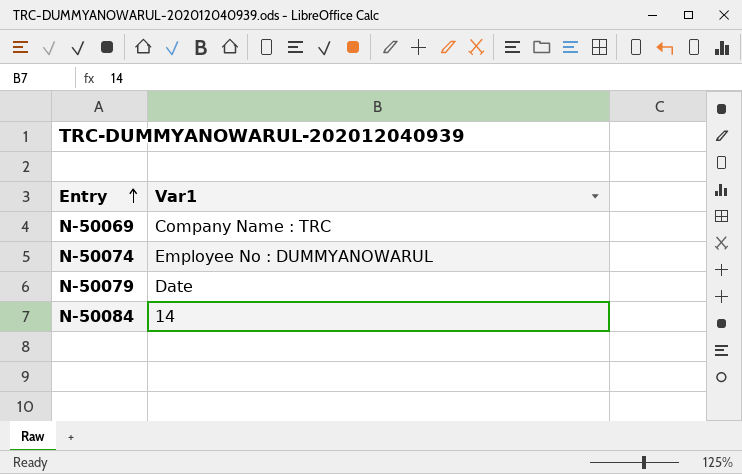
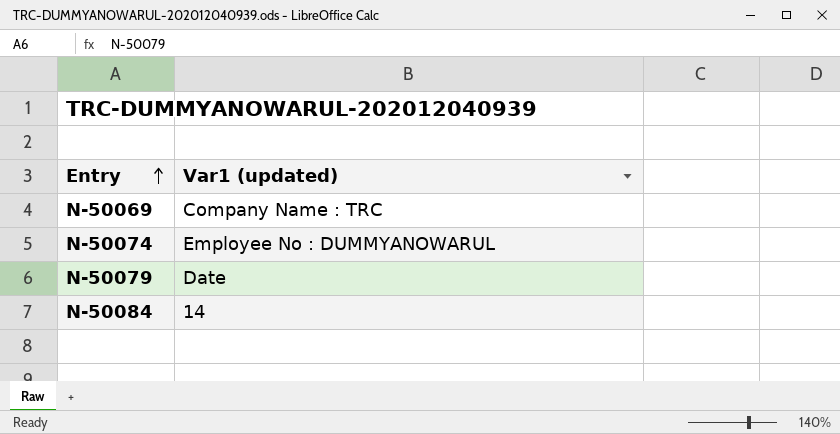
column name: Var1 -> Var1 (updated)

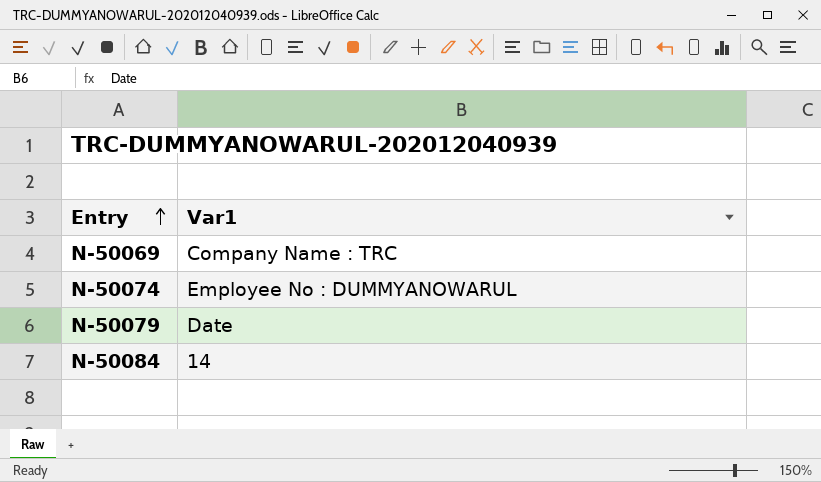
column name: Var1 (updated) -> Var1

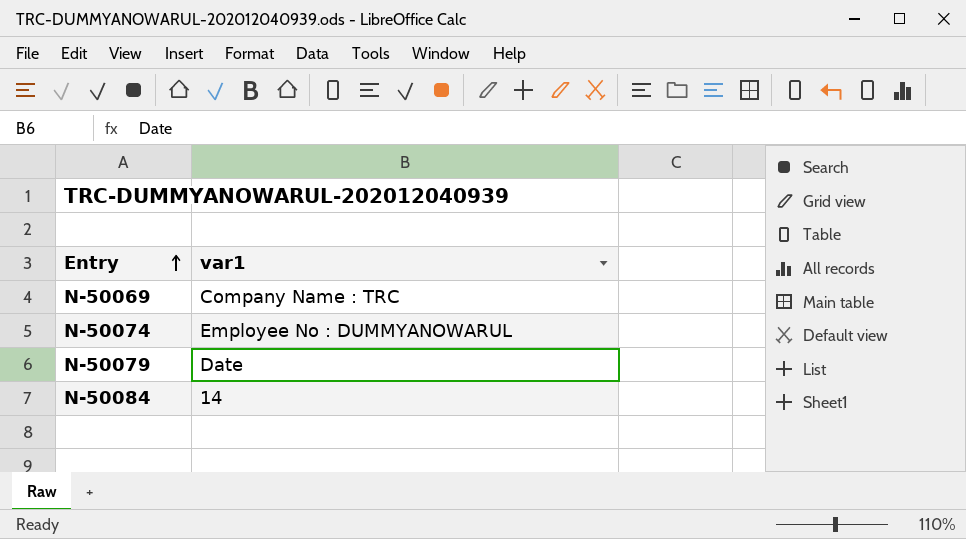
column name: Var1 -> var1

